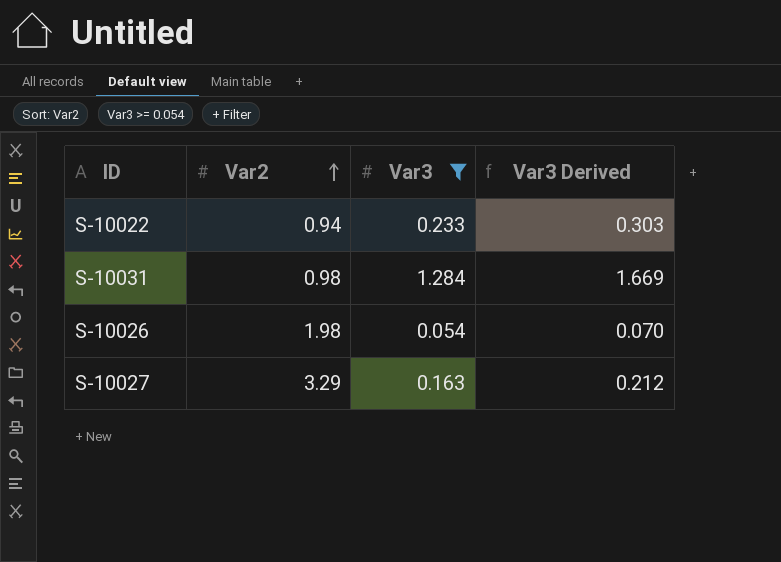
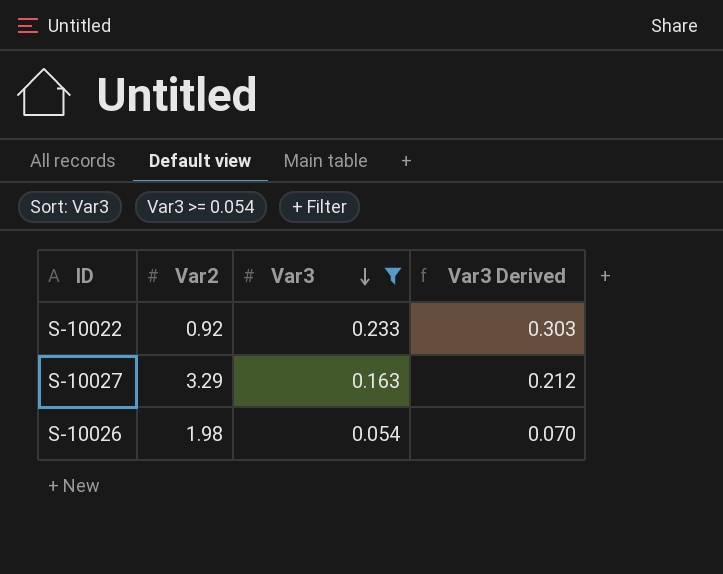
row order: Var2 ascending -> Var3 descending
row S-10031: 0.98 | 1.284 | 1.669 -> none
S-10022 | Var2: 0.94 -> 0.92

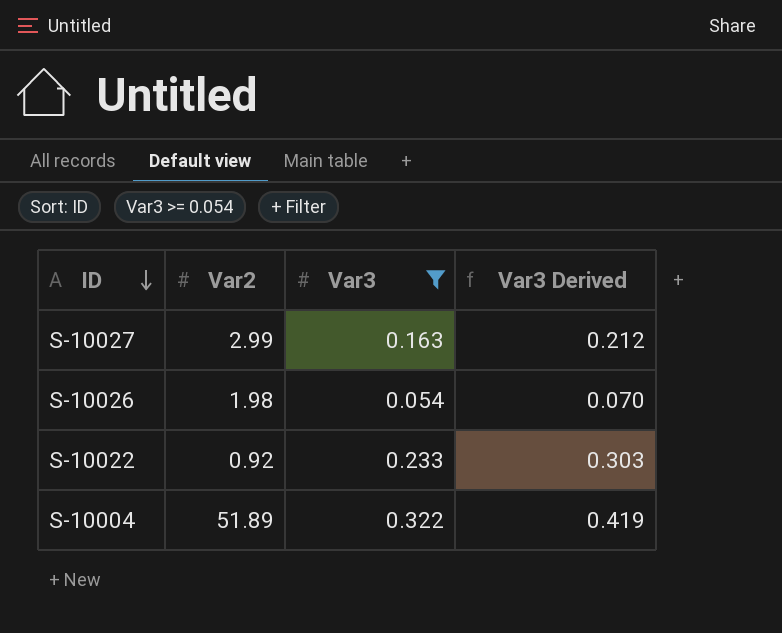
row order: Var3 descending -> ID descending
S-10027 | Var2: 3.29 -> 2.99
row S-10004: none -> 51.89 | 0.322 | 0.419

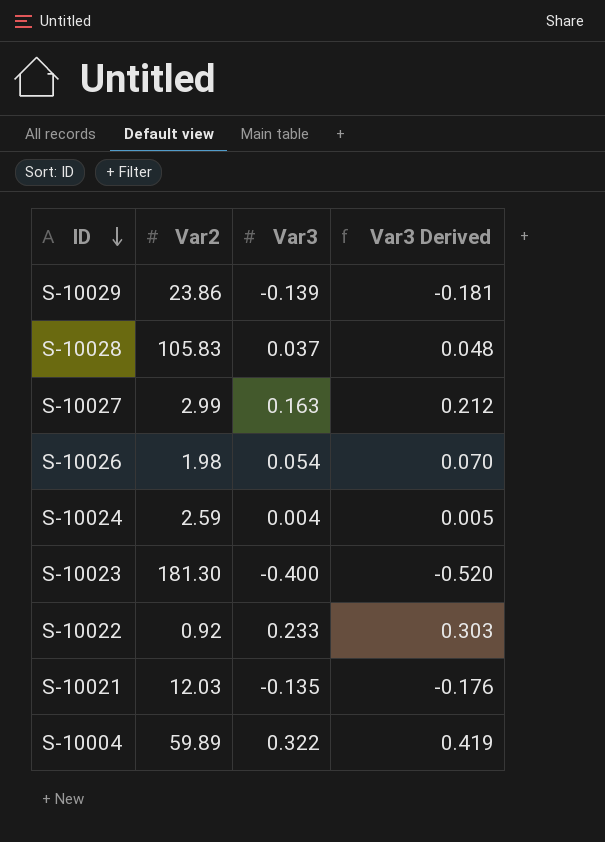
filter: Var3 >= 0.054 -> none
S-10004 | Var2: 51.89 -> 59.89

